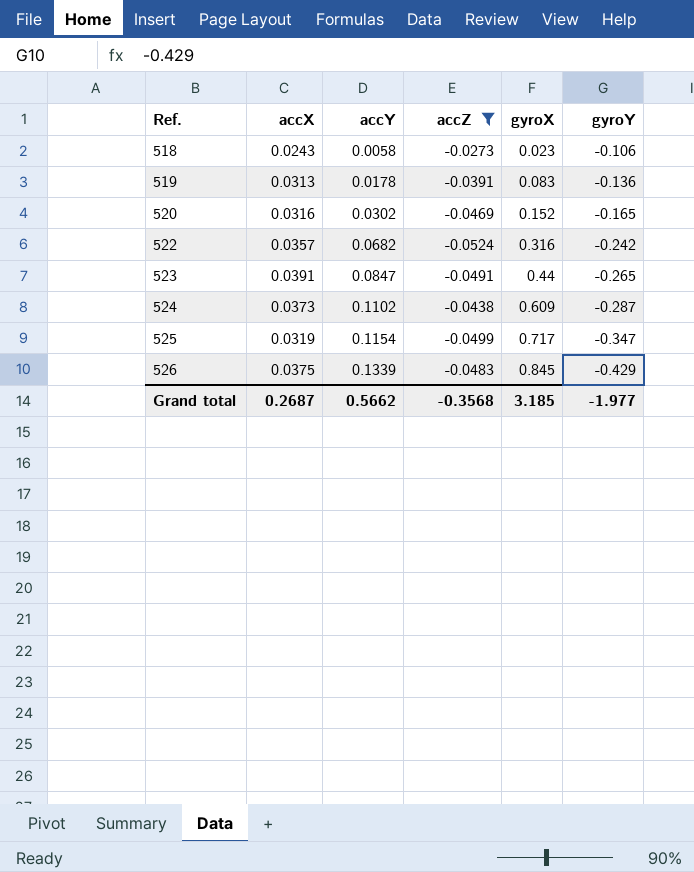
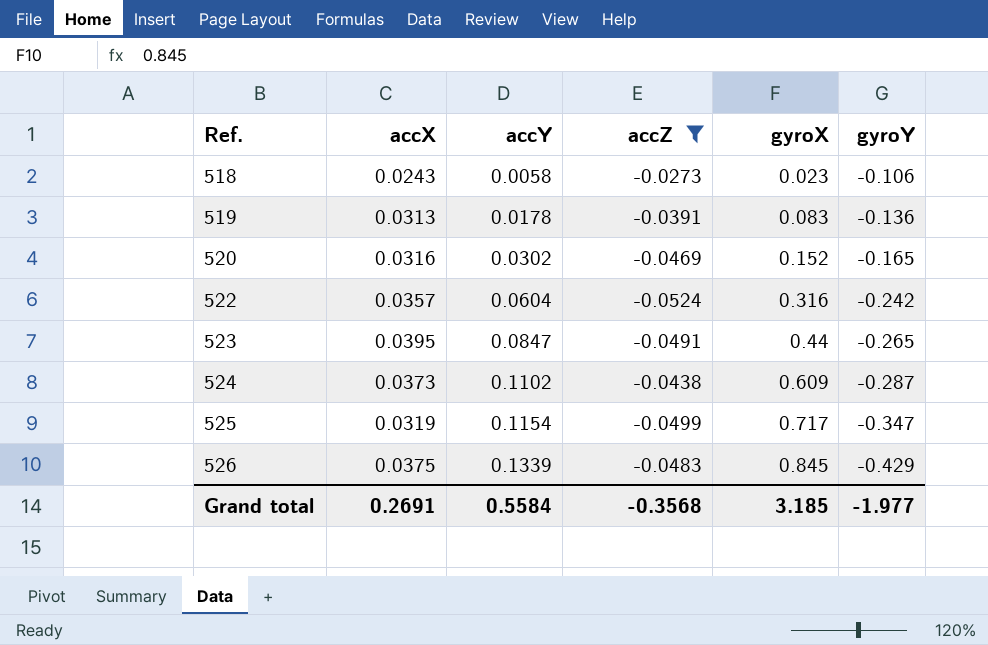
522 | accY: 0.0682 -> 0.0604
523 | accX: 0.0391 -> 0.0395
Grand total | accX: 0.2687 -> 0.2691
Grand total | accY: 0.5662 -> 0.5584

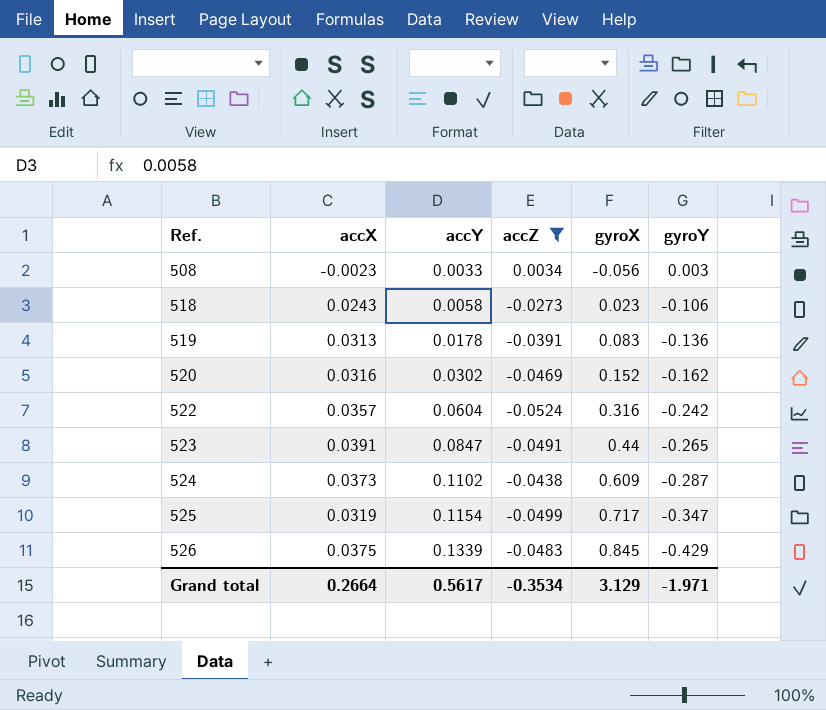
row 508: none -> -0.0023 | 0.0033 | 0.0034 | -0.056 | 0.003
520 | gyroY: -0.165 -> -0.162
523 | accX: 0.0395 -> 0.0391
Grand total | accX: 0.2691 -> 0.2664
Grand total | accY: 0.5584 -> 0.5617
Grand total | accZ: -0.3568 -> -0.3534
Grand total | gyroX: 3.185 -> 3.129
Grand total | gyroY: -1.977 -> -1.971

